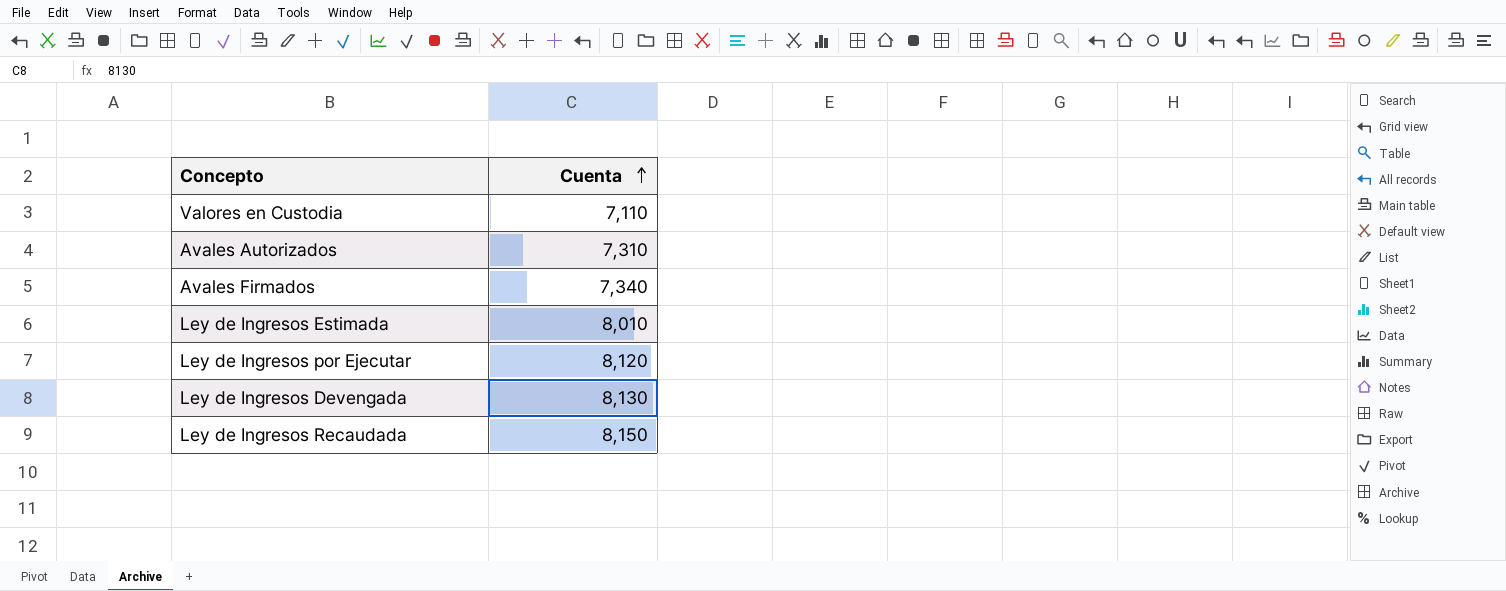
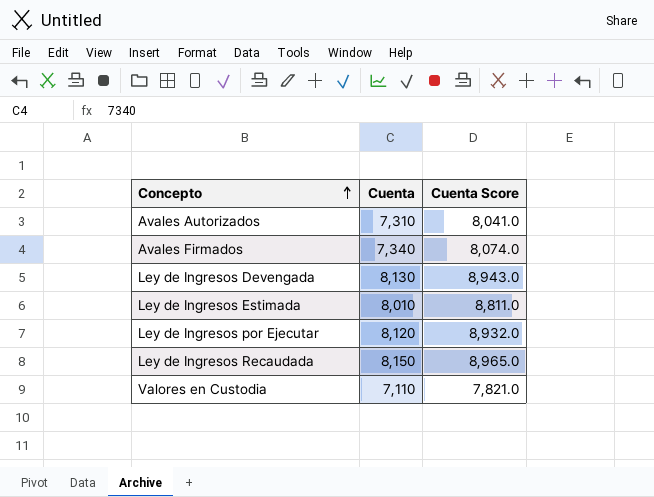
row order: Cuenta ascending -> Concepto ascending
column Cuenta Score | formula: none -> [Cuenta] * 1.1

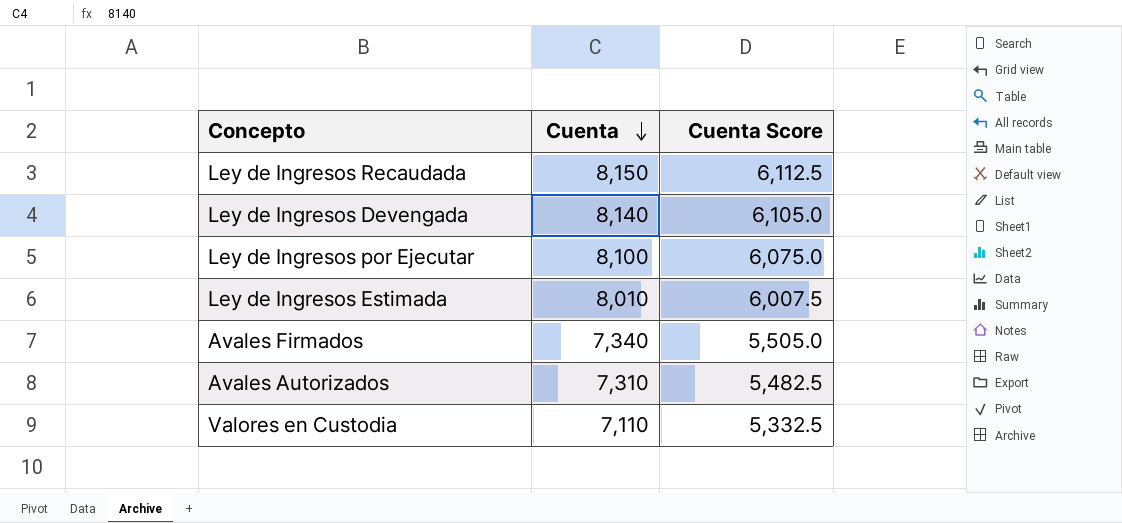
row order: Concepto ascending -> Cuenta descending
column Cuenta Score | formula: [Cuenta] * 1.1 -> [Cuenta] * 0.75
Ley de Ingresos Devengada | Cuenta: 8,130 -> 8,140
Ley de Ingresos por Ejecutar | Cuenta: 8,120 -> 8,100

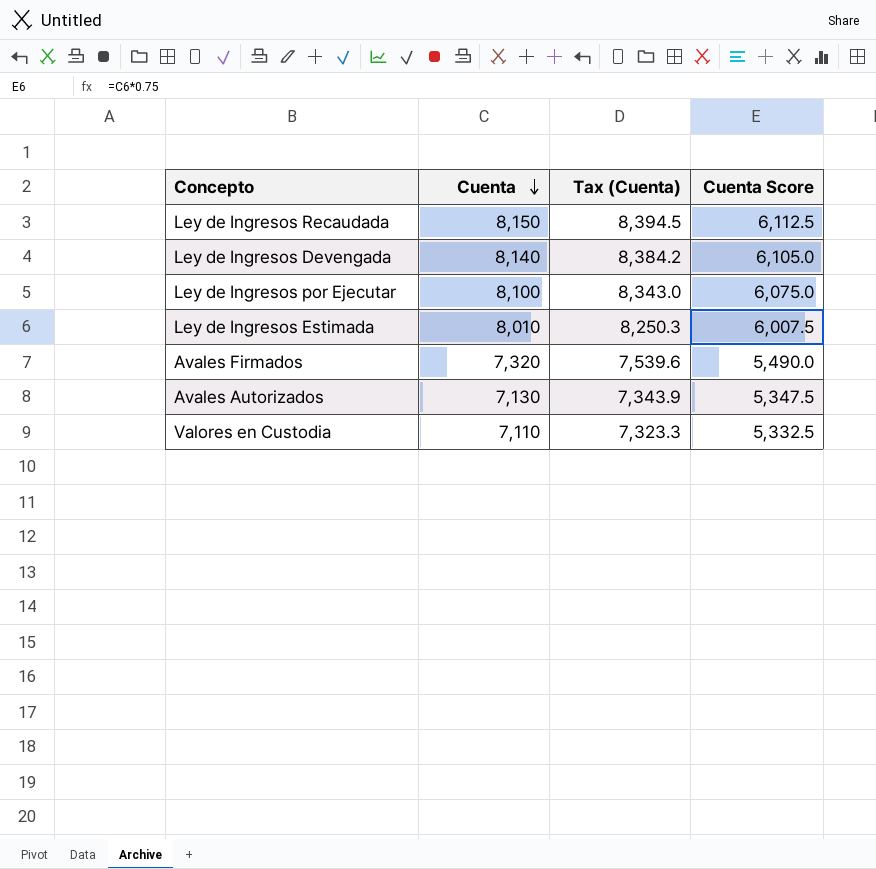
column Tax (Cuenta) | formula: none -> [Cuenta] * 1.03
Avales Firmados | Cuenta: 7,340 -> 7,320
Avales Firmados | Cuenta Score: 5,505.0 -> 5,490.0
Avales Autorizados | Cuenta: 7,310 -> 7,130
Avales Autorizados | Cuenta Score: 5,482.5 -> 5,347.5

